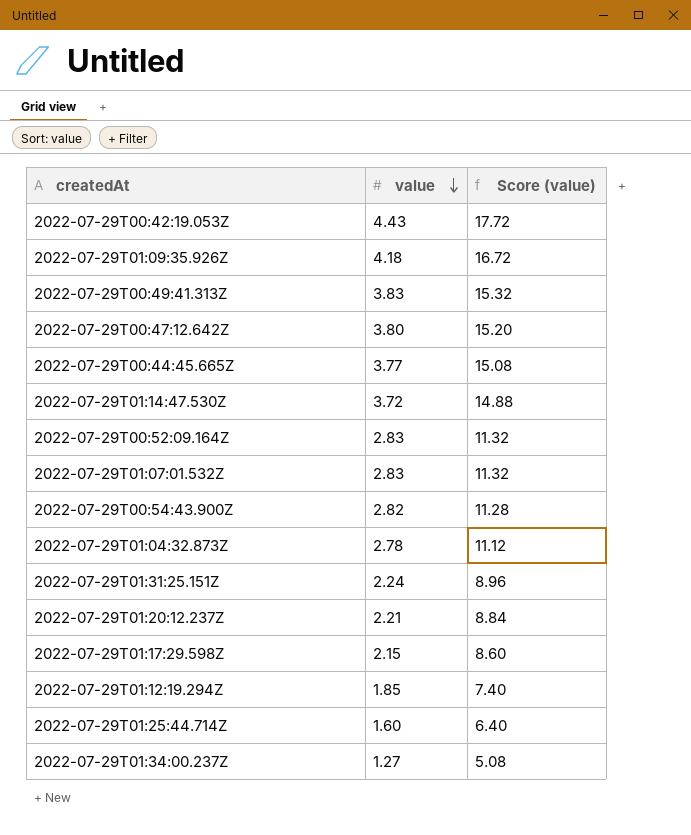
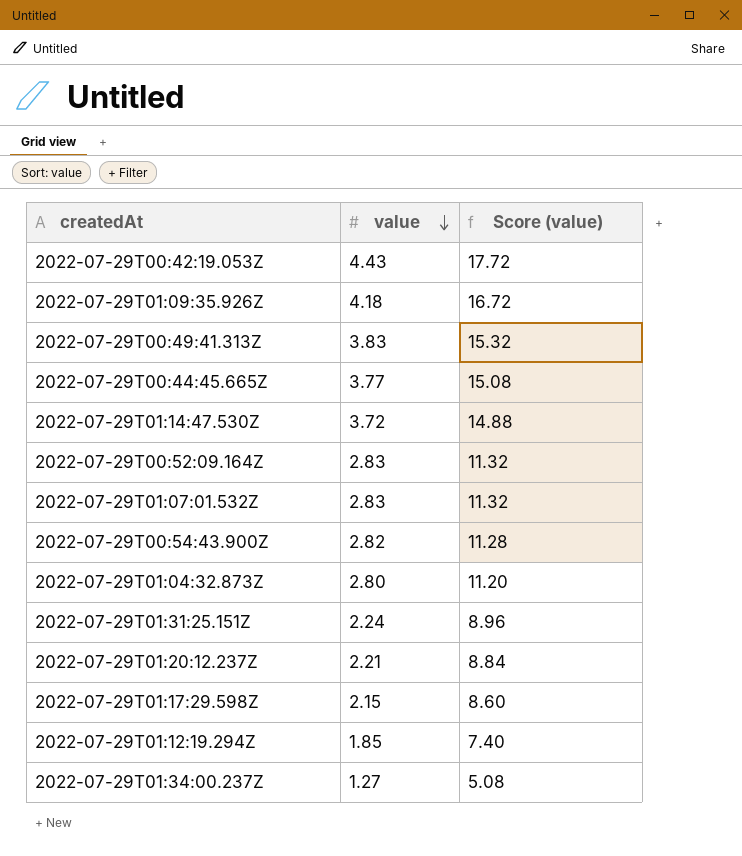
row 2022-07-29T00:47:12.642Z: 3.80 | 15.20 -> none
row 2022-07-29T01:25:44.714Z: 1.60 | 6.40 -> none
2022-07-29T01:04:32.873Z | value: 2.78 -> 2.80
2022-07-29T01:04:32.873Z | Score (value): 11.12 -> 11.20

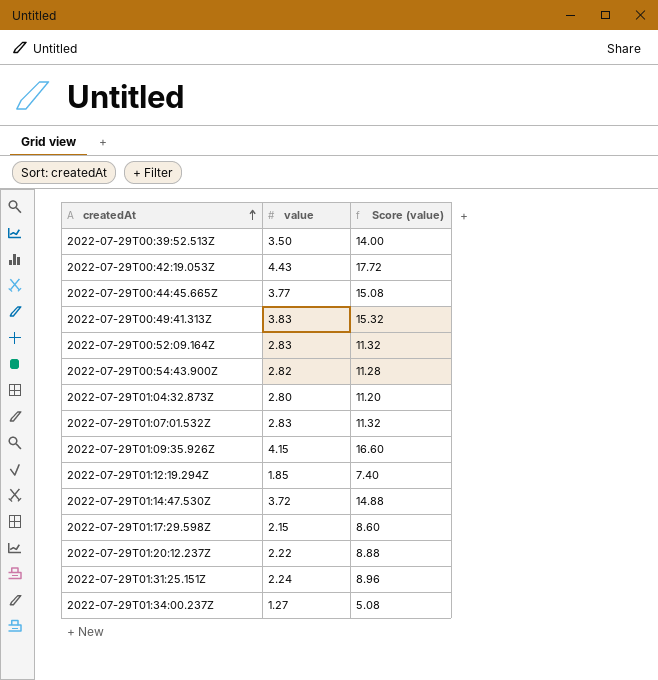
row order: value descending -> createdAt ascending
row 2022-07-29T00:39:52.513Z: none -> 3.50 | 14.00
2022-07-29T01:09:35.926Z | value: 4.18 -> 4.15
2022-07-29T01:09:35.926Z | Score (value): 16.72 -> 16.60
2022-07-29T01:20:12.237Z | value: 2.21 -> 2.22
2022-07-29T01:20:12.237Z | Score (value): 8.84 -> 8.88

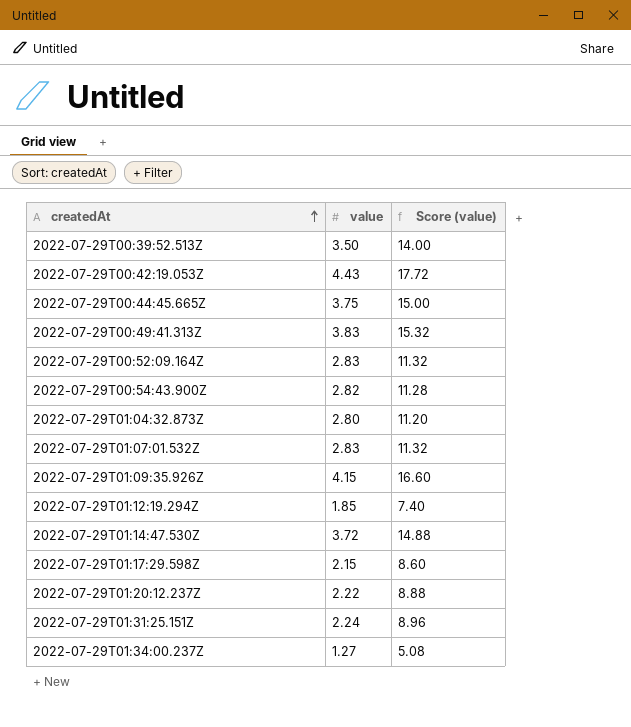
2022-07-29T00:44:45.665Z | value: 3.77 -> 3.75
2022-07-29T00:44:45.665Z | Score (value): 15.08 -> 15.00

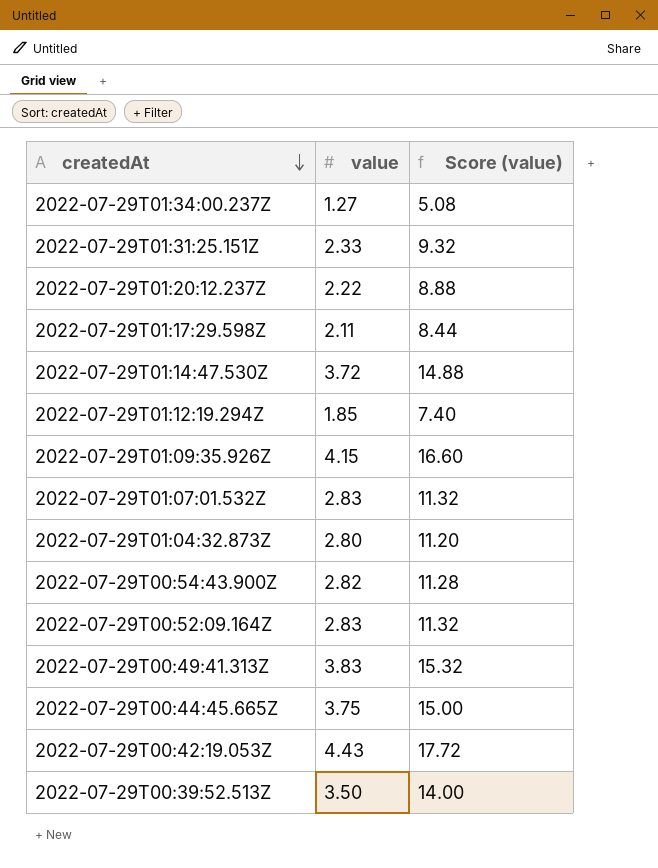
row order: createdAt ascending -> createdAt descending
2022-07-29T01:31:25.151Z | value: 2.24 -> 2.33
2022-07-29T01:31:25.151Z | Score (value): 8.96 -> 9.32
2022-07-29T01:17:29.598Z | value: 2.15 -> 2.11
2022-07-29T01:17:29.598Z | Score (value): 8.60 -> 8.44

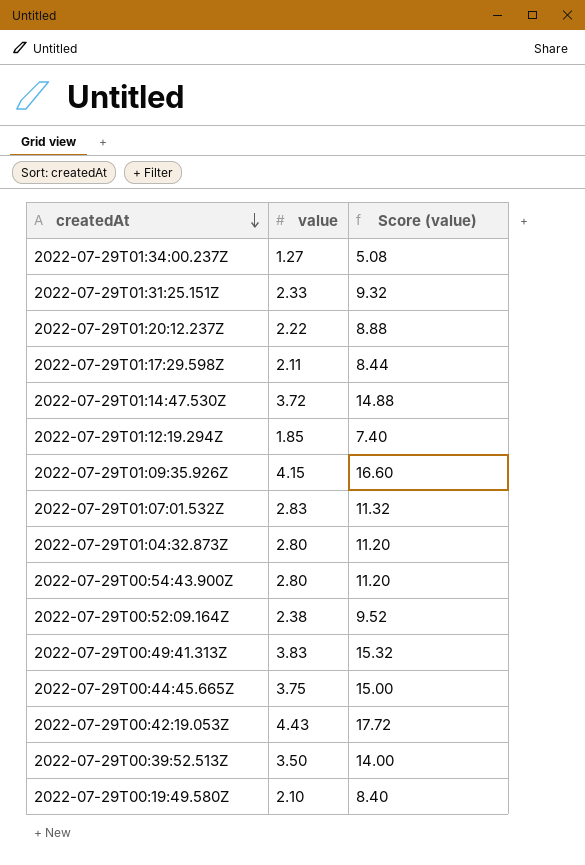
2022-07-29T00:54:43.900Z | value: 2.82 -> 2.80
2022-07-29T00:54:43.900Z | Score (value): 11.28 -> 11.20
2022-07-29T00:52:09.164Z | value: 2.83 -> 2.38
2022-07-29T00:52:09.164Z | Score (value): 11.32 -> 9.52
row 2022-07-29T00:19:49.580Z: none -> 2.10 | 8.40

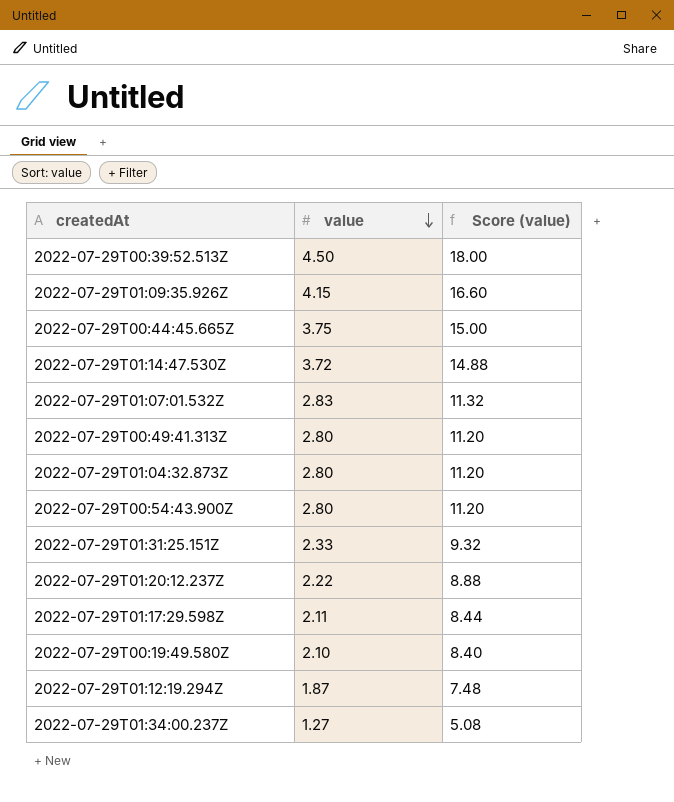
row order: createdAt descending -> value descending
row 2022-07-29T00:52:09.164Z: 2.38 | 9.52 -> none
row 2022-07-29T00:42:19.053Z: 4.43 | 17.72 -> none
2022-07-29T00:39:52.513Z | value: 3.50 -> 4.50
2022-07-29T00:39:52.513Z | Score (value): 14.00 -> 18.00
2022-07-29T00:49:41.313Z | value: 3.83 -> 2.80
2022-07-29T00:49:41.313Z | Score (value): 15.32 -> 11.20
2022-07-29T01:12:19.294Z | value: 1.85 -> 1.87
2022-07-29T01:12:19.294Z | Score (value): 7.40 -> 7.48

